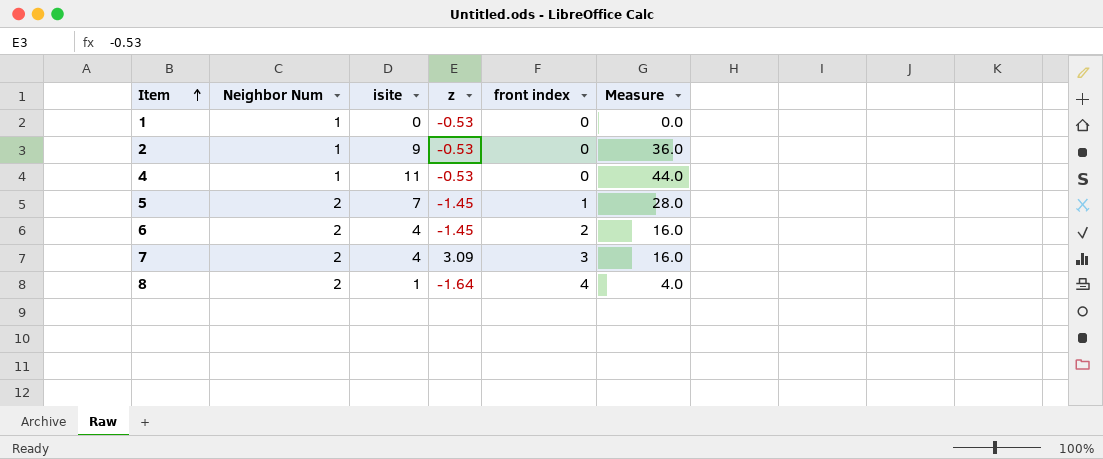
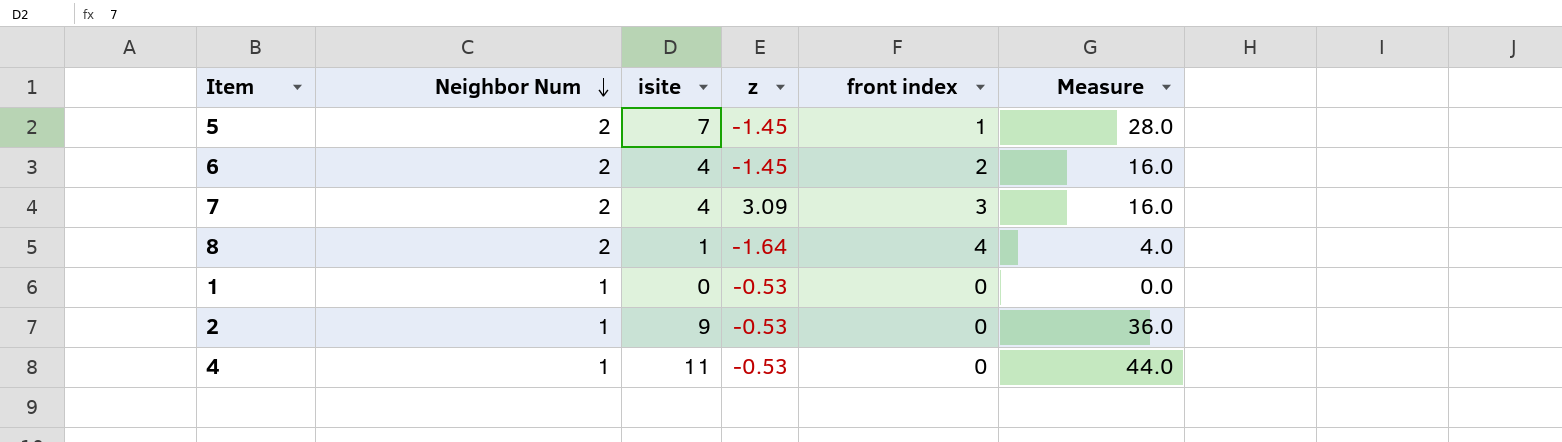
row order: Item ascending -> Neighbor Num descending

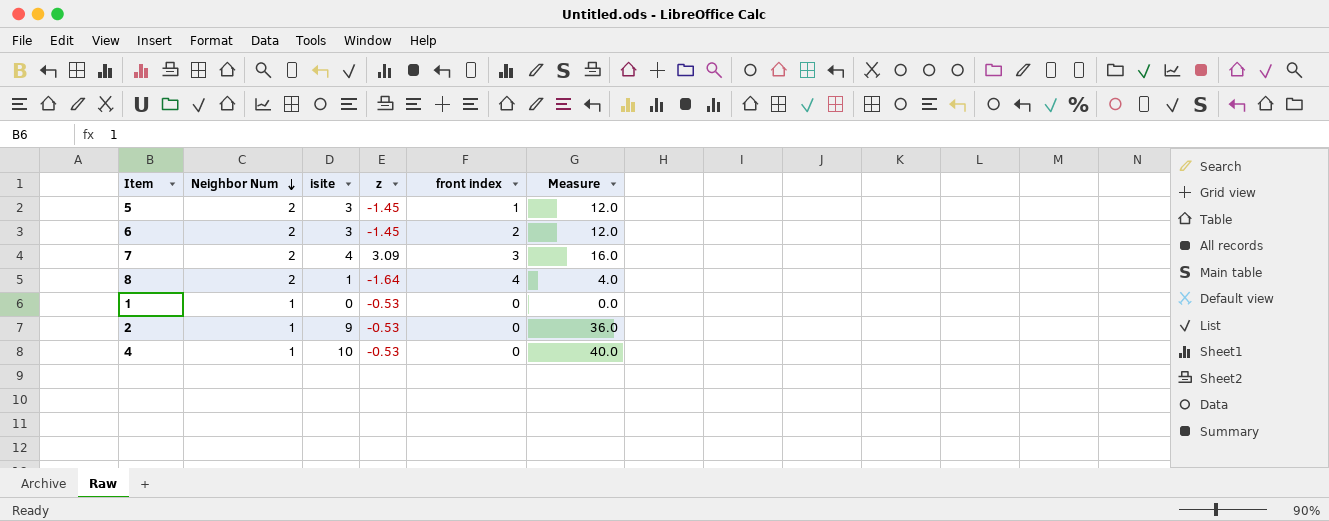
5 | isite: 7 -> 3
5 | Measure: 28.0 -> 12.0
6 | isite: 4 -> 3
6 | Measure: 16.0 -> 12.0
4 | isite: 11 -> 10
4 | Measure: 44.0 -> 40.0

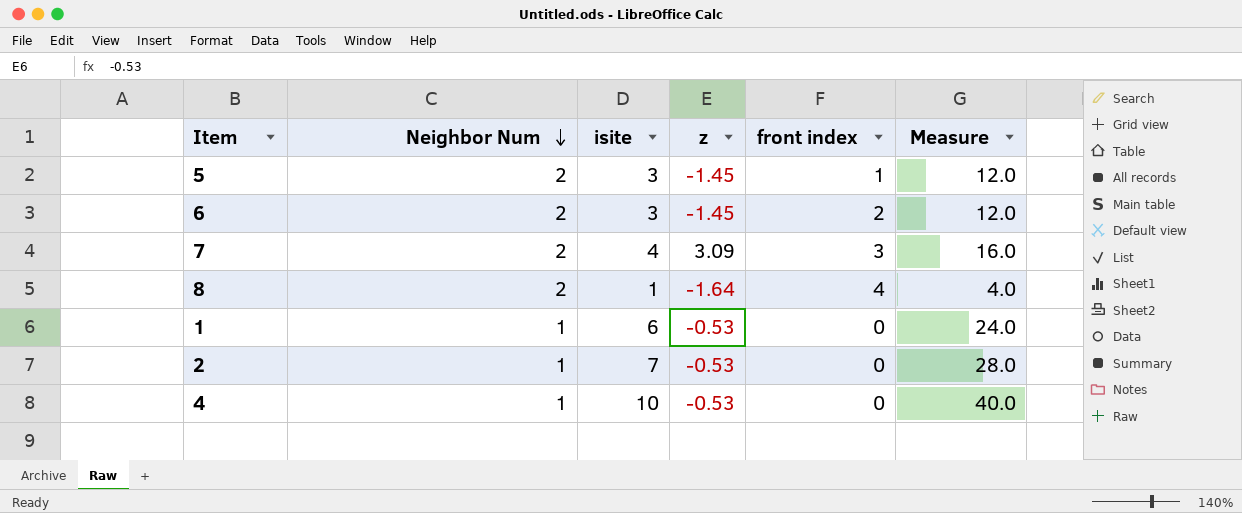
1 | isite: 0 -> 6
1 | Measure: 0.0 -> 24.0
2 | isite: 9 -> 7
2 | Measure: 36.0 -> 28.0

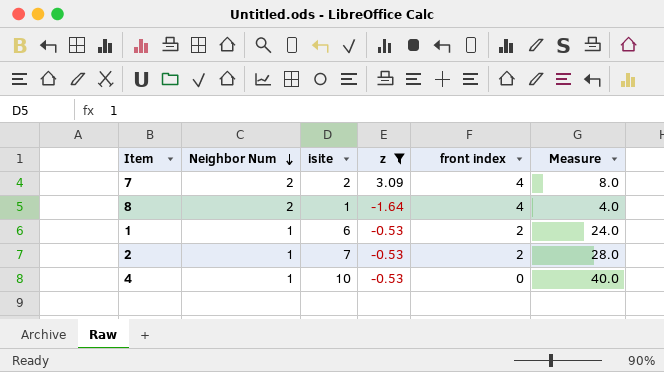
filter: none -> z != -1.45
7 | isite: 4 -> 2
7 | front index: 3 -> 4
7 | Measure: 16.0 -> 8.0
1 | front index: 0 -> 2
2 | front index: 0 -> 2

